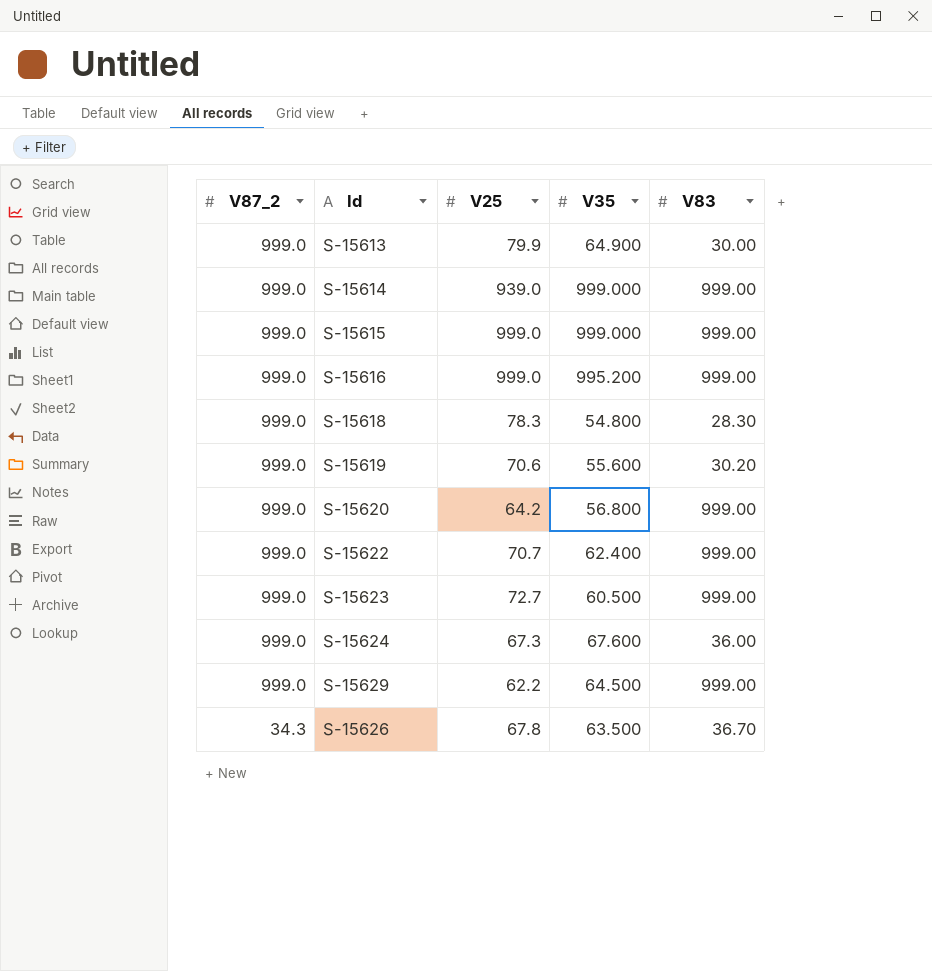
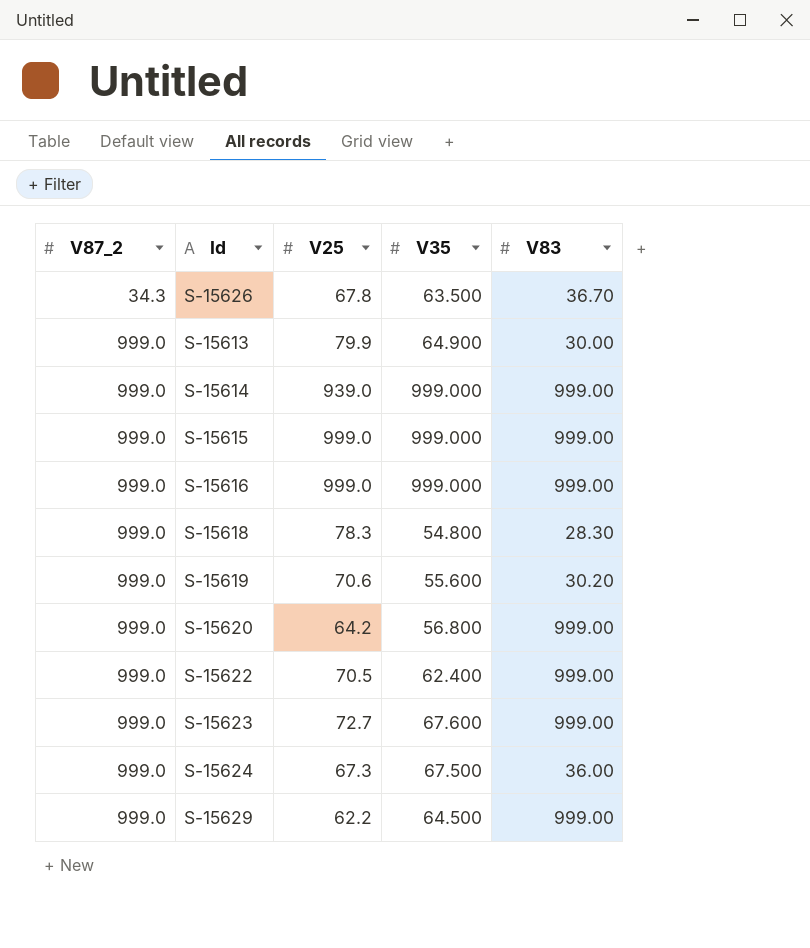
row order: V87_2 descending -> V87_2 ascending
S-15616 | V35: 995.200 -> 999.000
S-15622 | V25: 70.7 -> 70.5
S-15623 | V35: 60.500 -> 67.600
S-15624 | V35: 67.600 -> 67.500

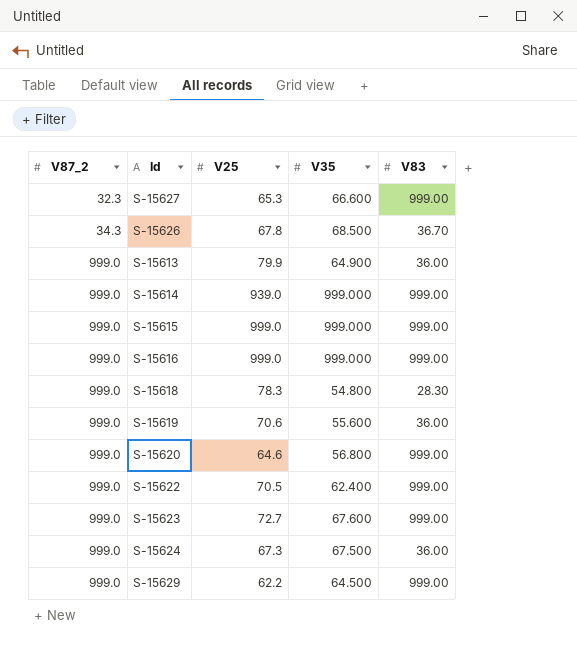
row S-15627: none -> 32.3 | 65.3 | 66.600 | 999.00
S-15626 | V35: 63.500 -> 68.500
S-15613 | V83: 30.00 -> 36.00
S-15619 | V83: 30.20 -> 36.00
S-15620 | V25: 64.2 -> 64.6

